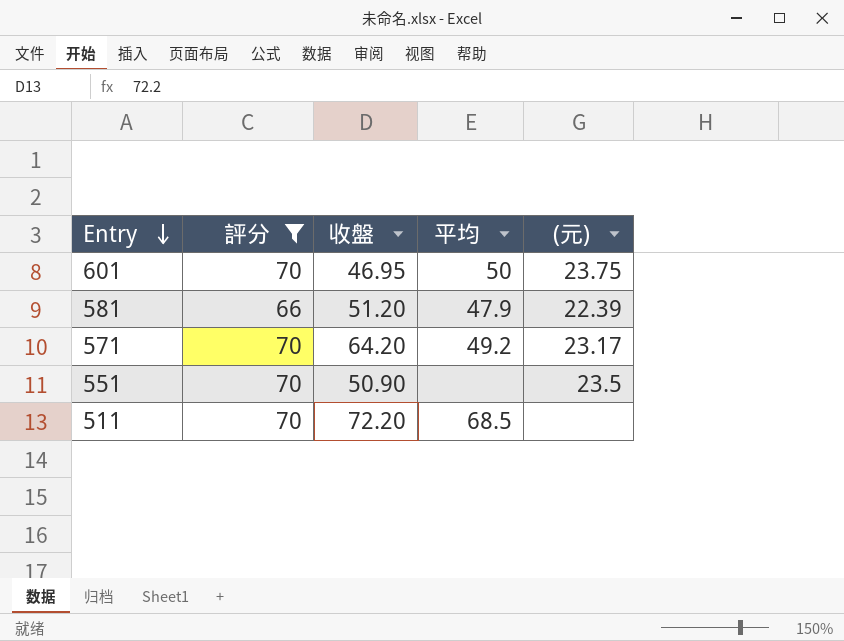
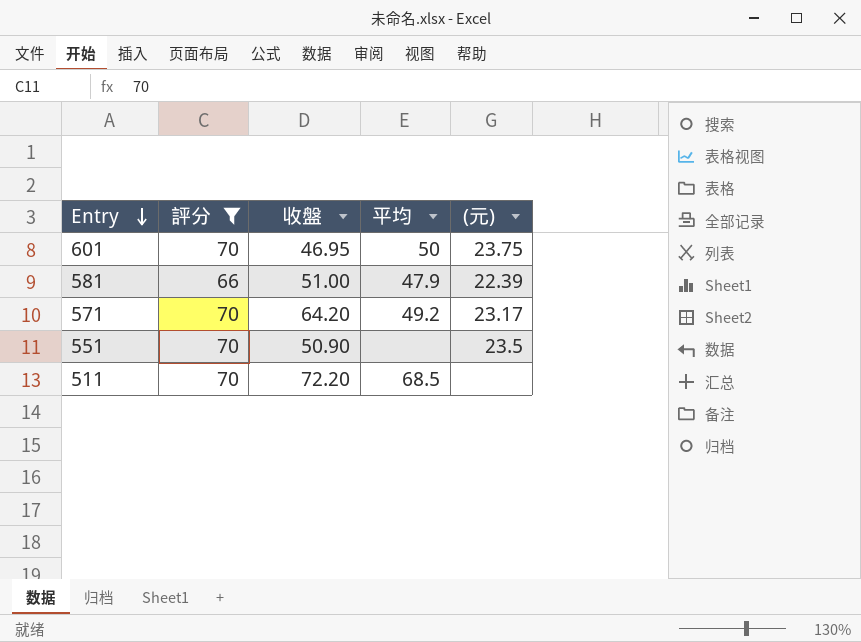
581 | 收盤: 51.20 -> 51.00

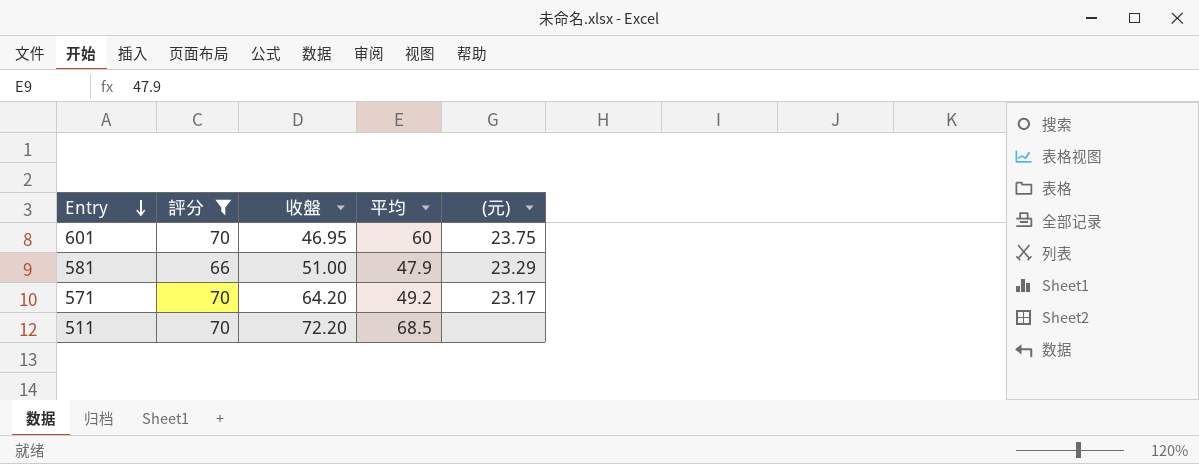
row 551: 70 | 50.90 | none | 23.5 -> none
601 | 平均: 50 -> 60
581 | (元): 22.39 -> 23.29

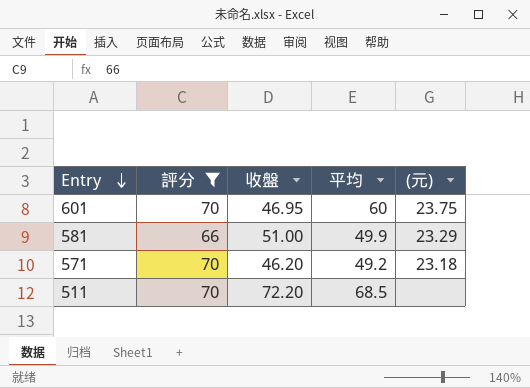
581 | 平均: 47.9 -> 49.9
571 | 收盤: 64.20 -> 46.20
571 | (元): 23.17 -> 23.18

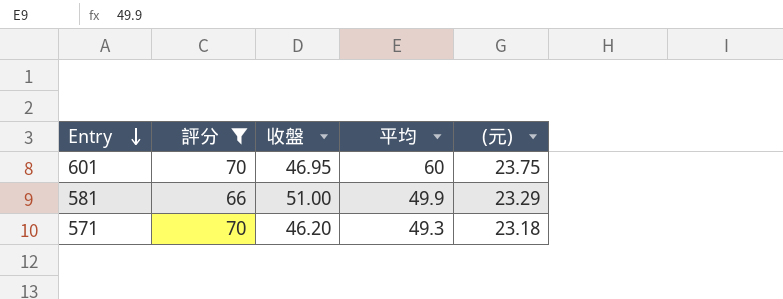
row 511: 70 | 72.20 | 68.5 | none -> none
571 | 平均: 49.2 -> 49.3

